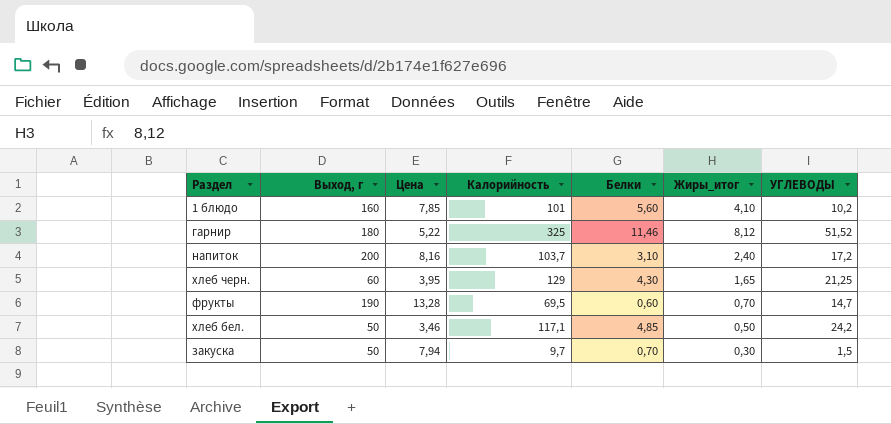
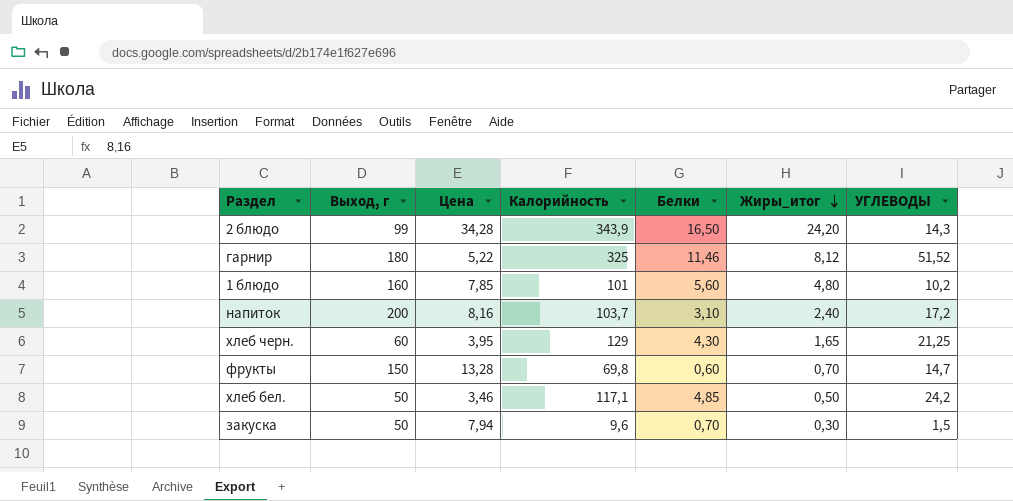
row order: none -> Жиры_итог descending
row 2 блюдо: none -> 99 | 34,28 | 343,9 | 16,50 | 24,20 | 14,3
1 блюдо | Жиры_итог: 4,10 -> 4,80
фрукты | Выход, г: 190 -> 150
фрукты | Калорийность: 69,5 -> 69,8
закуска | Калорийность: 9,7 -> 9,6

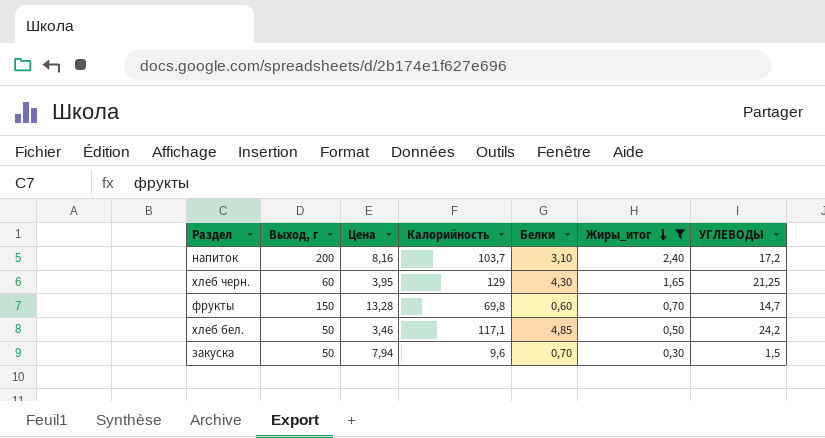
filter: none -> Жиры_итог <= 2,40

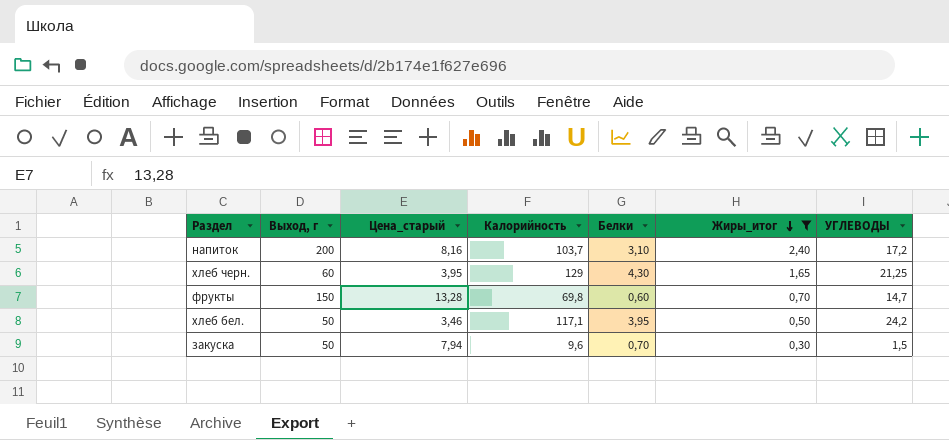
column name: Цена -> Цена_старый
хлеб бел. | Белки: 4,85 -> 3,95

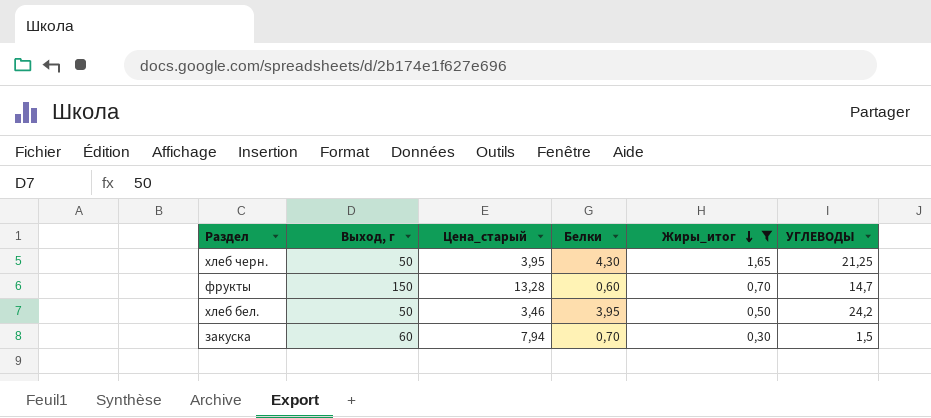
column Калорийность | position: 4 -> none
row напиток: 200 | 8,16 | 103,7 | 3,10 | 2,40 | 17,2 -> none
хлеб черн. | Выход, г: 60 -> 50
закуска | Выход, г: 50 -> 60

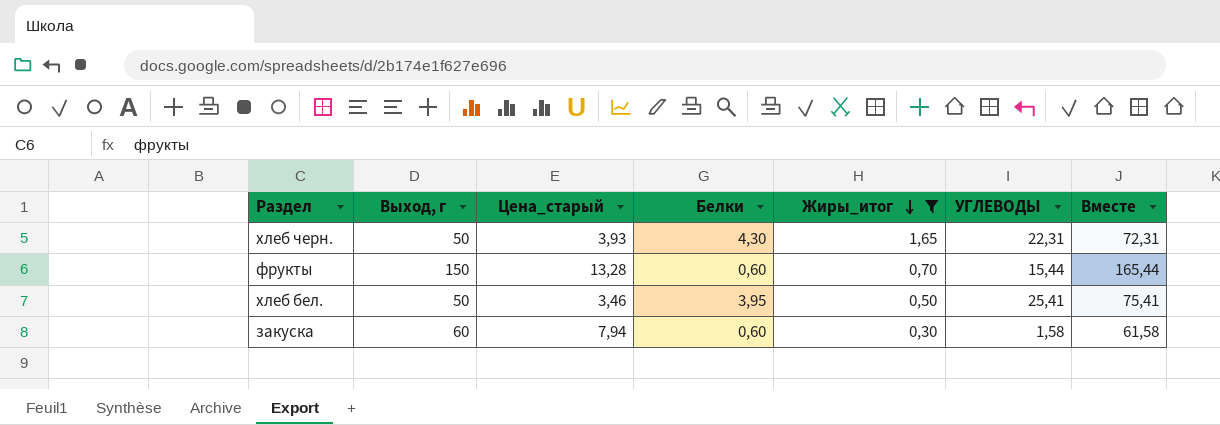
column Вместе | formula: none -> [Выход, г] + [УГЛЕВОДЫ]
хлеб черн. | Цена_старый: 3,95 -> 3,93
хлеб черн. | УГЛЕВОДЫ: 21,25 -> 22,31
фрукты | УГЛЕВОДЫ: 14,7 -> 15,44
хлеб бел. | УГЛЕВОДЫ: 24,2 -> 25,41
закуска | Белки: 0,70 -> 0,60
закуска | УГЛЕВОДЫ: 1,5 -> 1,58

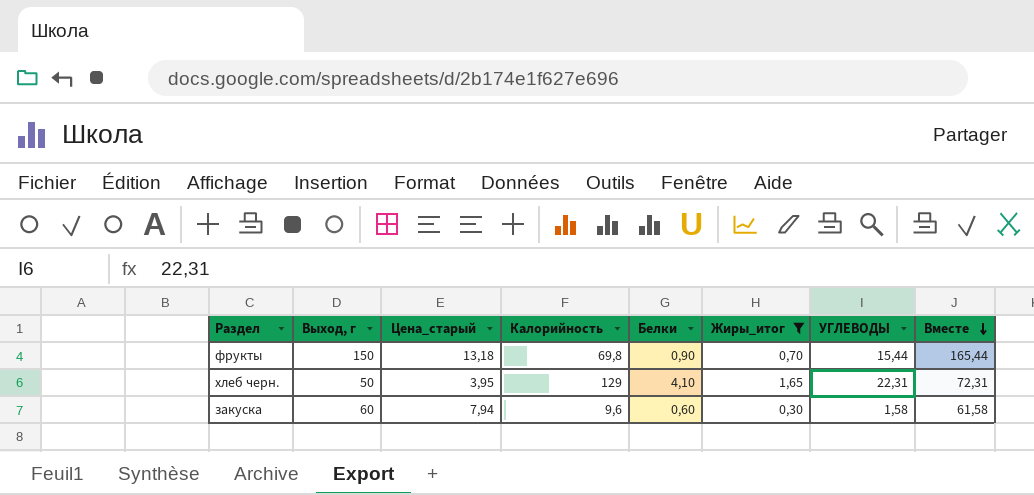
row order: Жиры_итог descending -> Вместе descending
column Калорийность | position: none -> 4
row хлеб бел.: 50 | 3,46 | 3,95 | 0,50 | 25,41 | 75,41 -> none
фрукты | Цена_старый: 13,28 -> 13,18
фрукты | Белки: 0,60 -> 0,90
хлеб черн. | Цена_старый: 3,93 -> 3,95
хлеб черн. | Белки: 4,30 -> 4,10

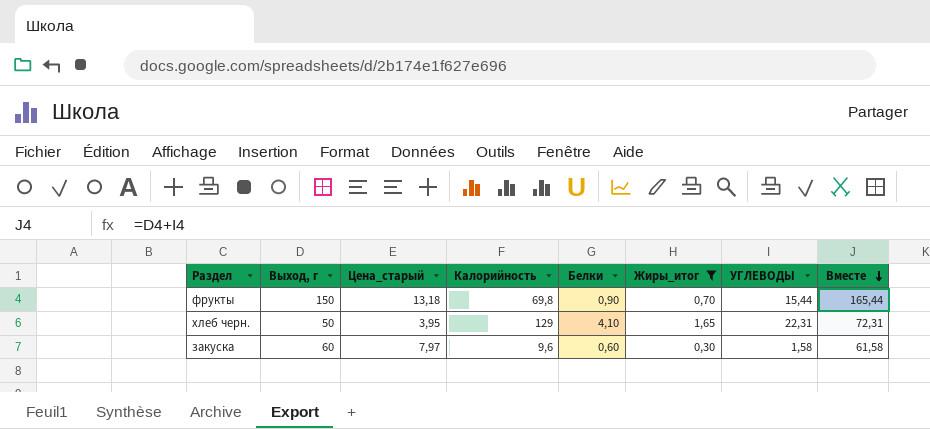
закуска | Цена_старый: 7,94 -> 7,97

